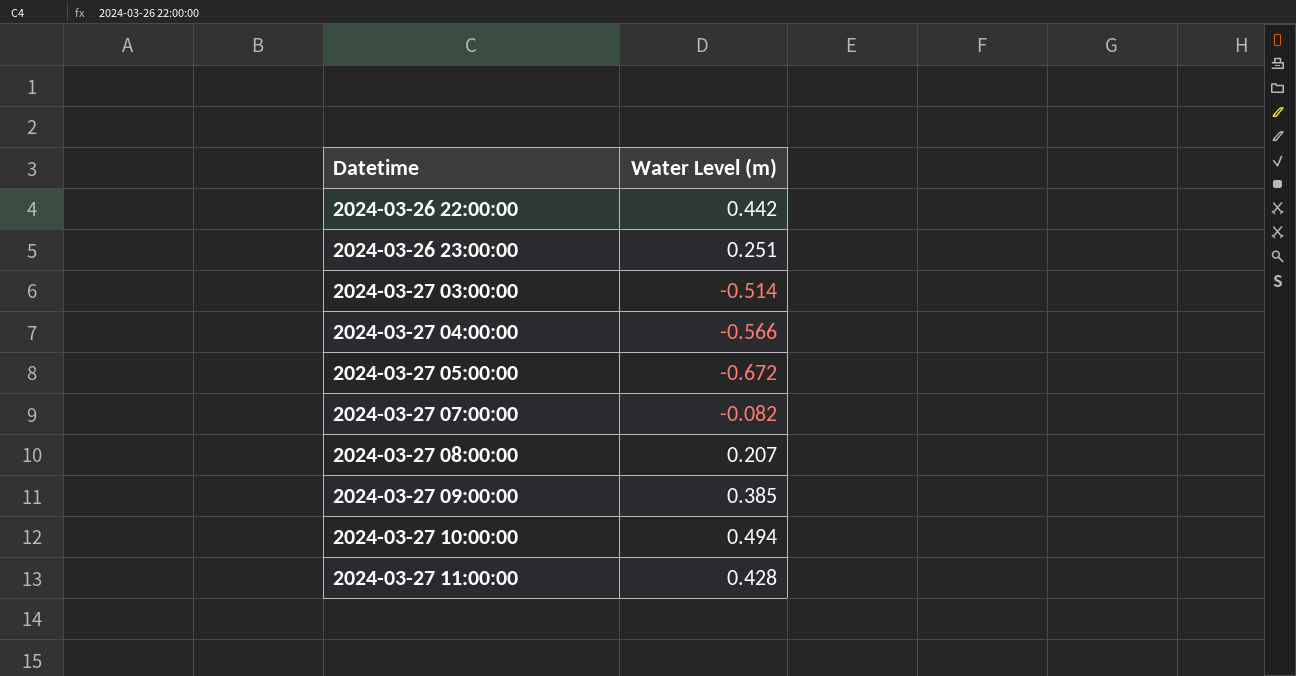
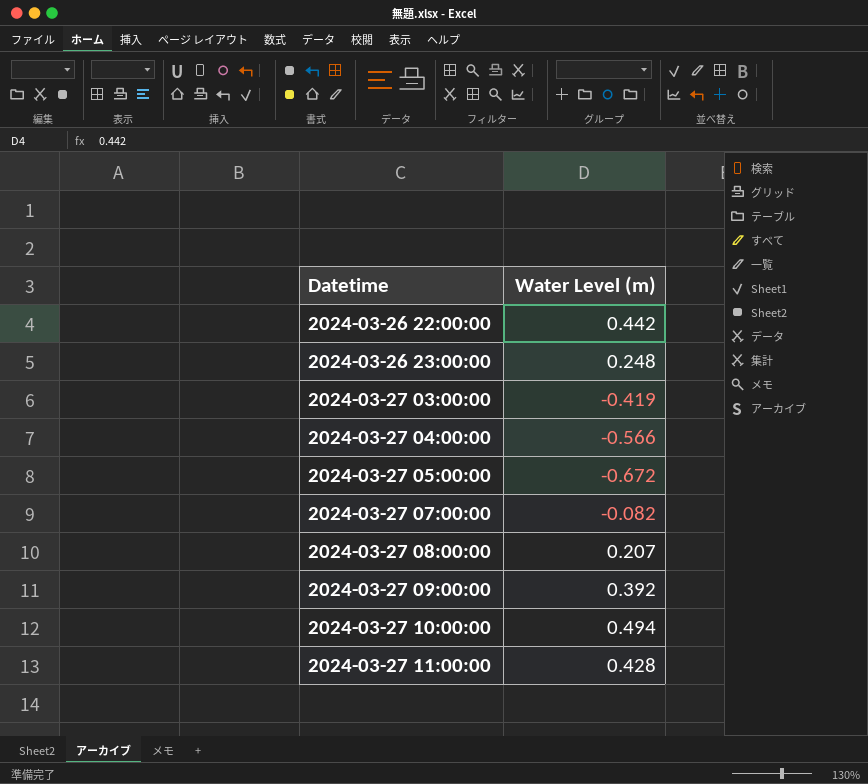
2024-03-26 23:00:00 | Water Level (m): 0.251 -> 0.248
2024-03-27 03:00:00 | Water Level (m): -0.514 -> -0.419
2024-03-27 09:00:00 | Water Level (m): 0.385 -> 0.392

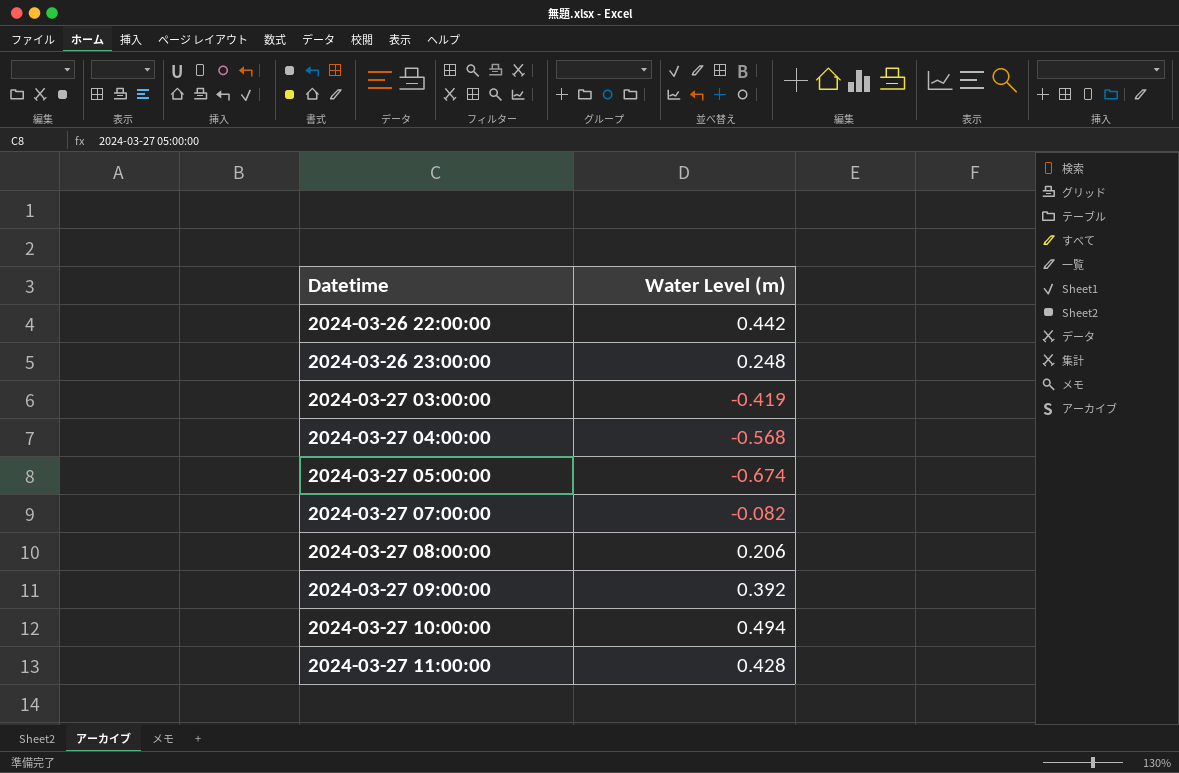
2024-03-27 04:00:00 | Water Level (m): -0.566 -> -0.568
2024-03-27 05:00:00 | Water Level (m): -0.672 -> -0.674
2024-03-27 08:00:00 | Water Level (m): 0.207 -> 0.206

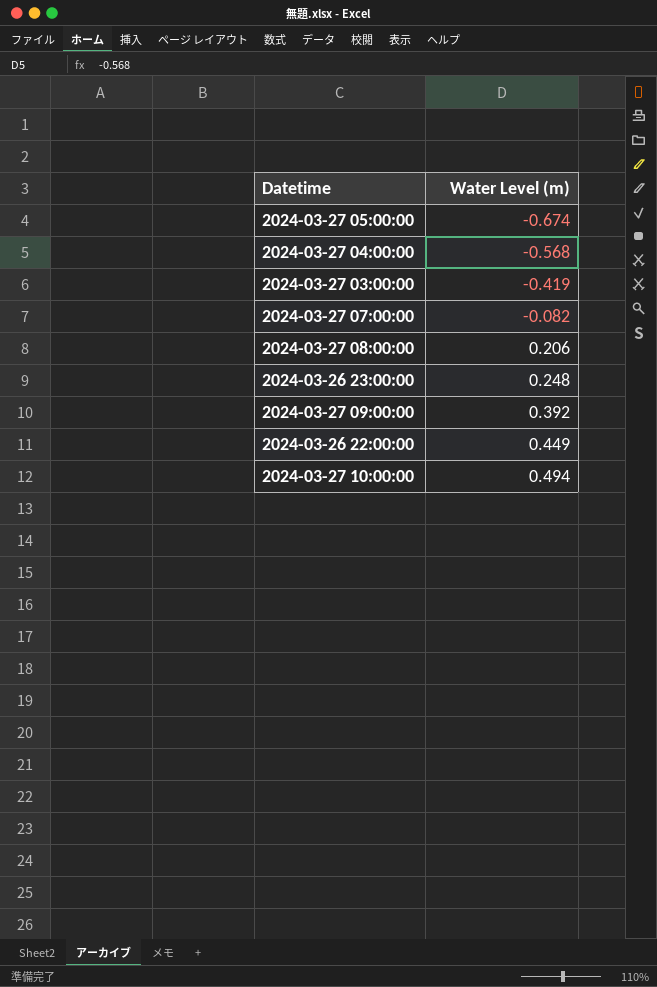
row order: Datetime ascending -> Water Level (m) ascending
row 2024-03-27 11:00:00: 0.428 -> none
2024-03-26 22:00:00 | Water Level (m): 0.442 -> 0.449

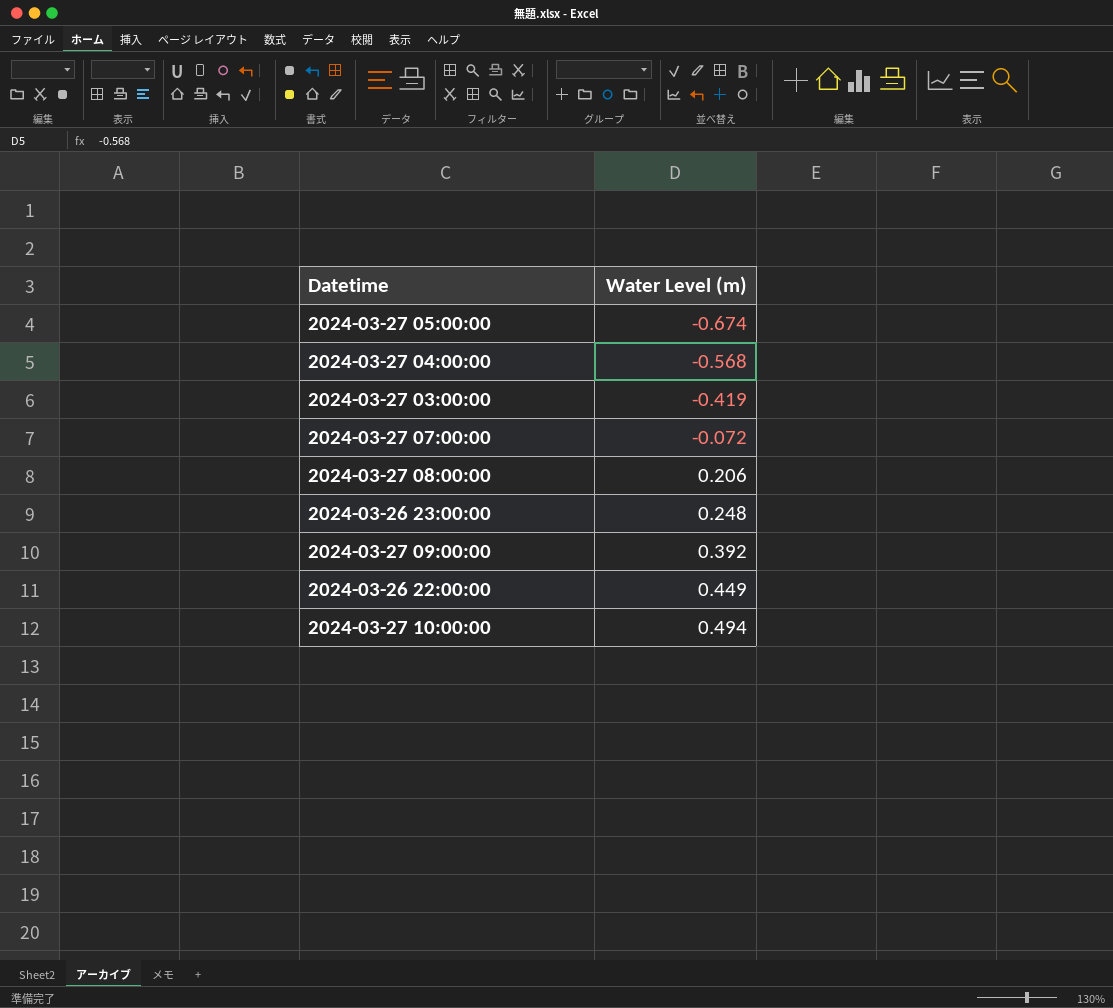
2024-03-27 07:00:00 | Water Level (m): -0.082 -> -0.072

